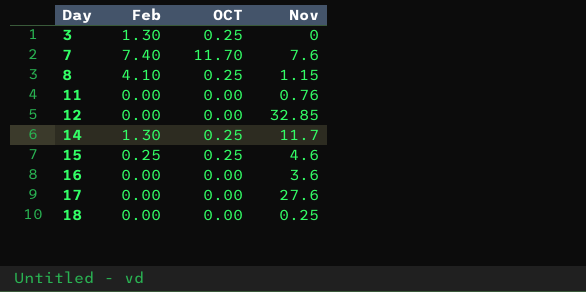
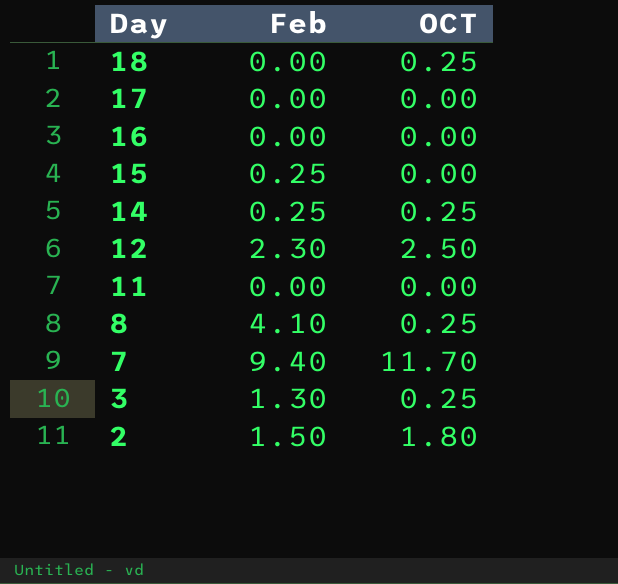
row order: Day ascending -> Day descending
column Nov | position: 4 -> none
18 | OCT: 0.00 -> 0.25
15 | OCT: 0.25 -> 0.00
14 | Feb: 1.30 -> 0.25
12 | Feb: 0.00 -> 2.30
12 | OCT: 0.00 -> 2.50
7 | Feb: 7.40 -> 9.40
row 2: none -> 1.50 | 1.80

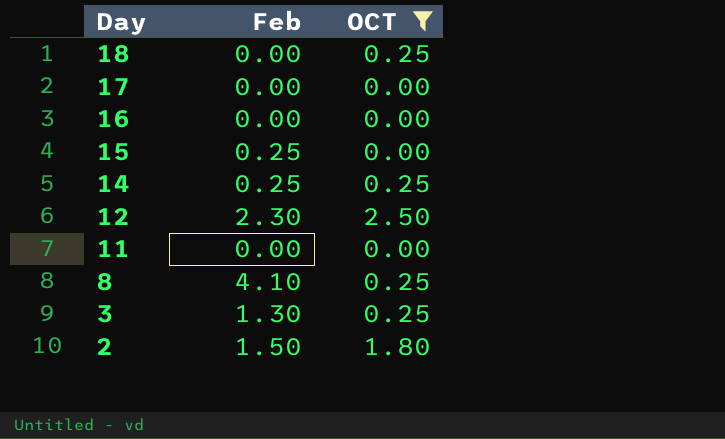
filter: none -> OCT != 11.70

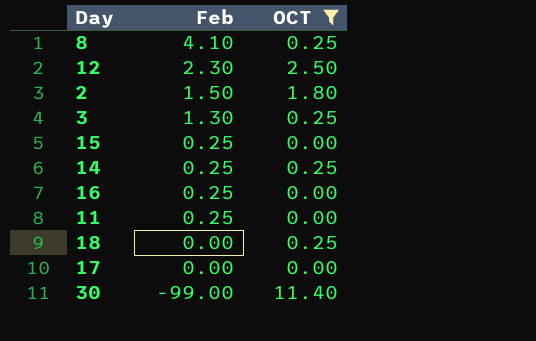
row order: Day descending -> Feb descending
16 | Feb: 0.00 -> 0.25
11 | Feb: 0.00 -> 0.25
row 30: none -> -99.00 | 11.40

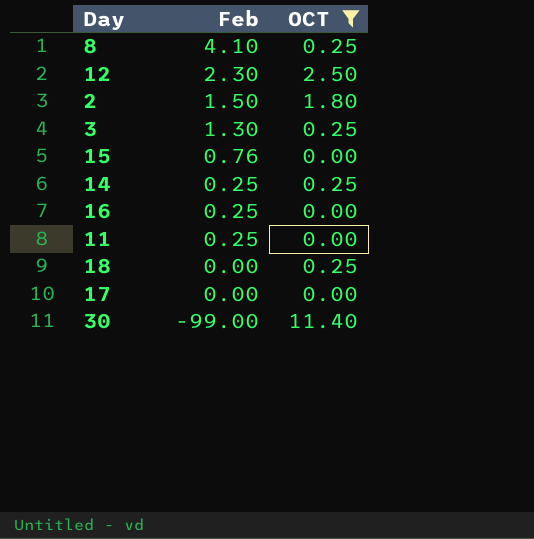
15 | Feb: 0.25 -> 0.76

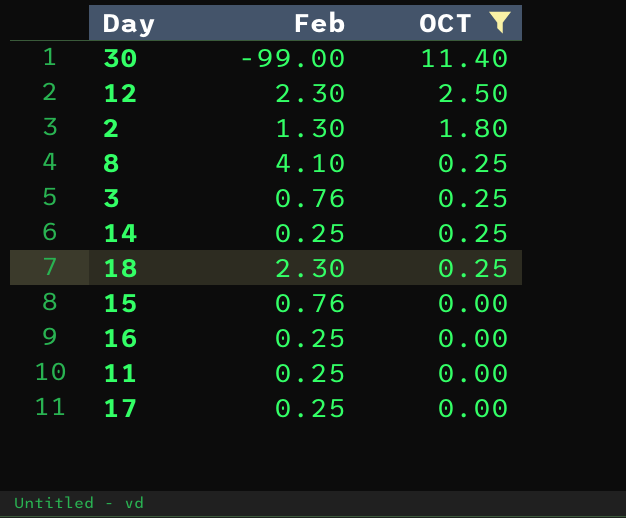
row order: Feb descending -> OCT descending
2 | Feb: 1.50 -> 1.30
3 | Feb: 1.30 -> 0.76
18 | Feb: 0.00 -> 2.30
17 | Feb: 0.00 -> 0.25

